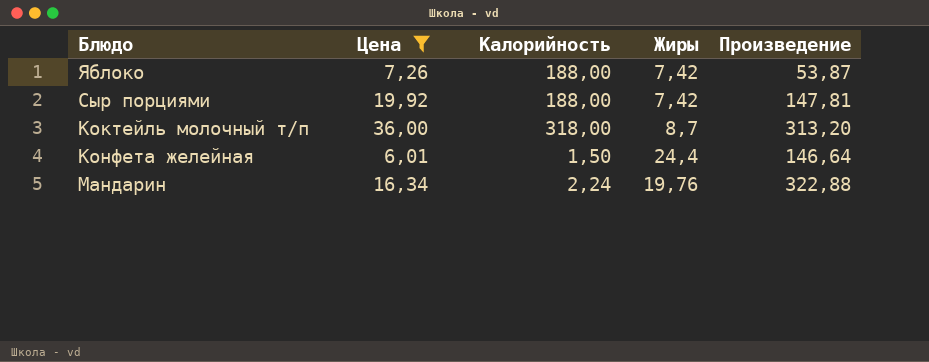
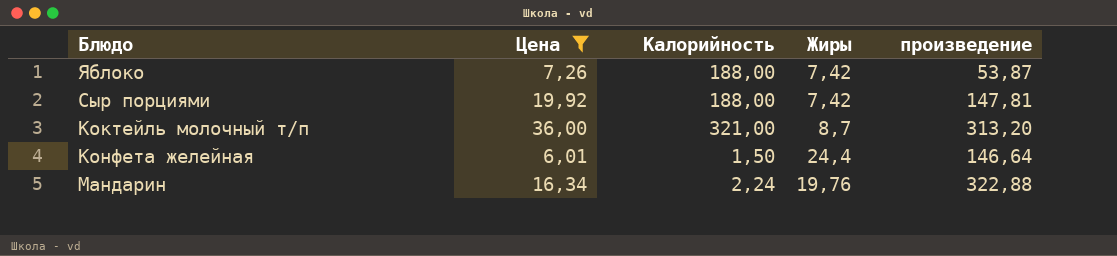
column name: Произведение -> произведение
Коктейль молочный т/п | Калорийность: 318,00 -> 321,00

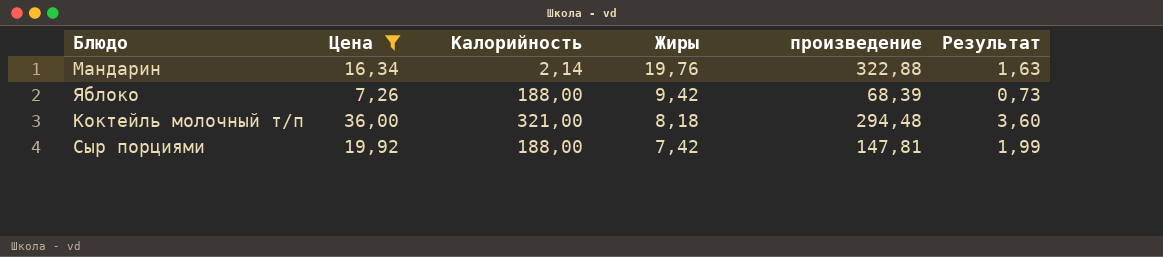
row order: none -> Жиры descending
column Результат | formula: none -> [Цена] * 0,1
row Конфета желейная: 6,01 | 1,50 | 24,4 | 146,64 -> none
Мандарин | Калорийность: 2,24 -> 2,14
Яблоко | Жиры: 7,42 -> 9,42
Яблоко | произведение: 53,87 -> 68,39
Коктейль молочный т/п | Жиры: 8,7 -> 8,18
Коктейль молочный т/п | произведение: 313,20 -> 294,48

